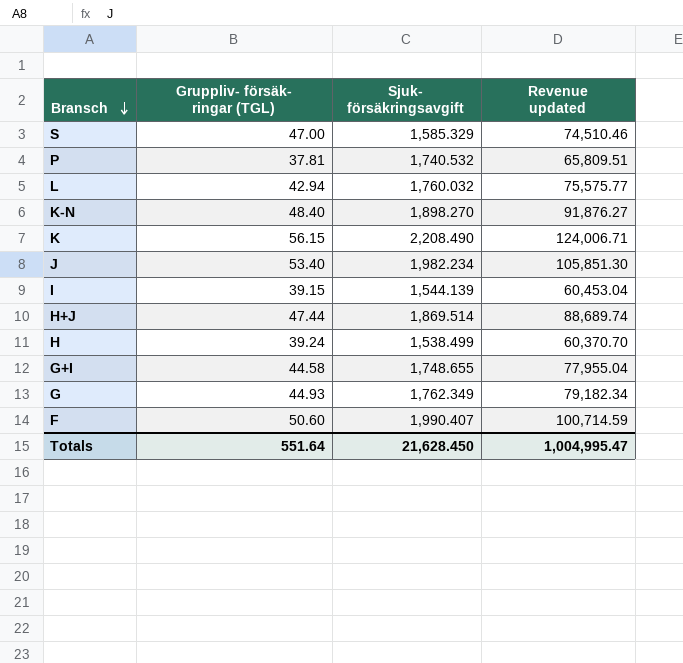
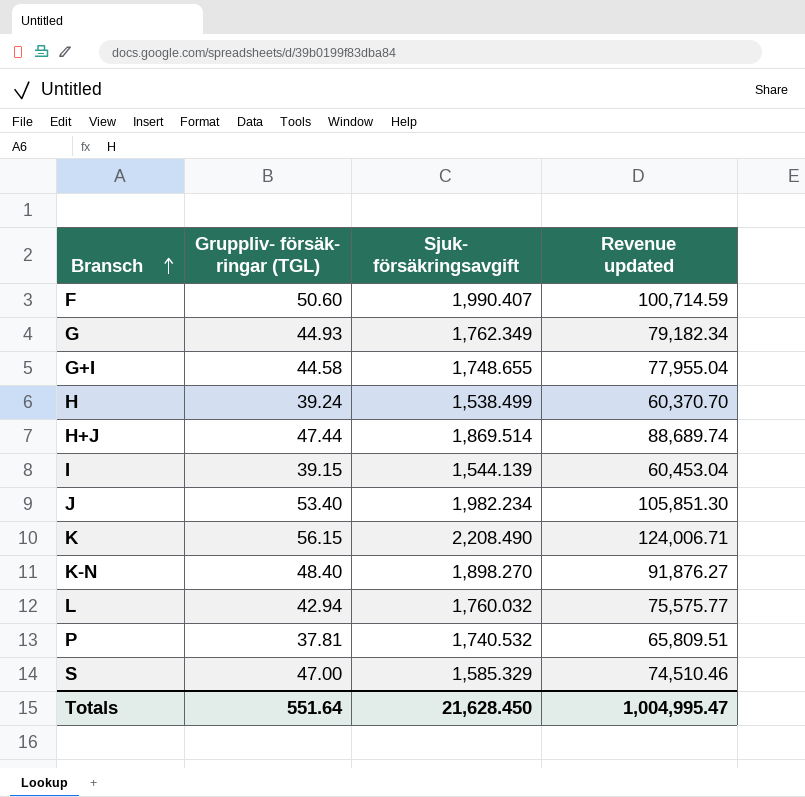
row order: Bransch descending -> Bransch ascending

